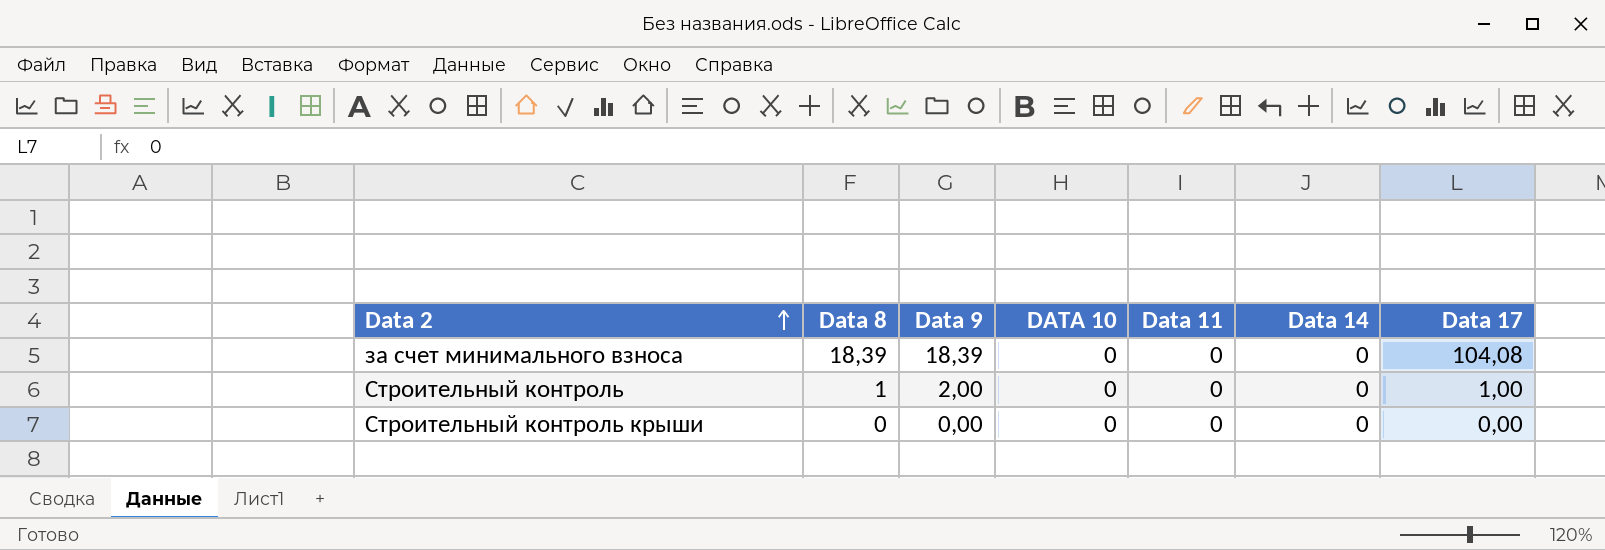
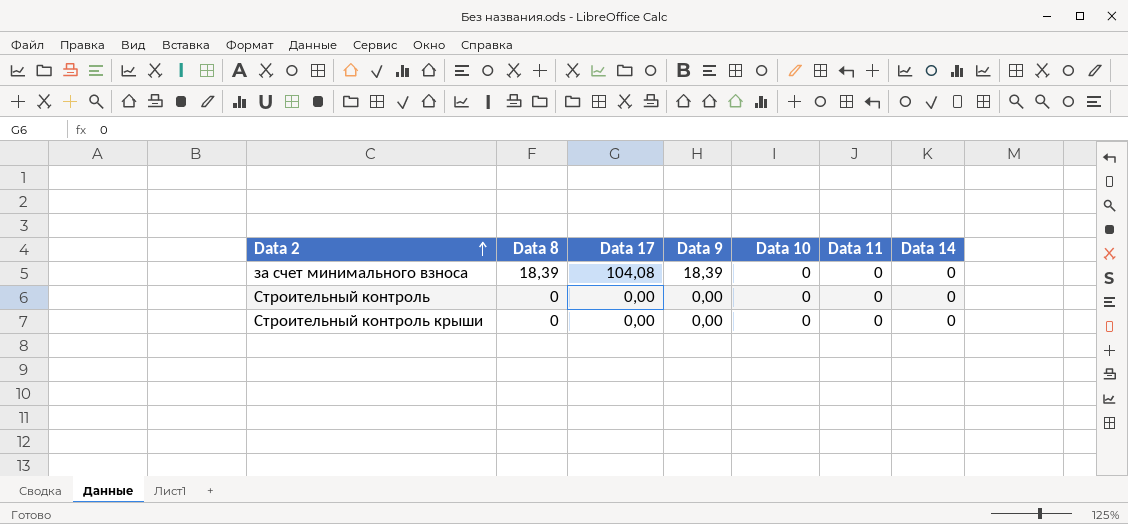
column Data 17 | position: 7 -> 3
column name: DATA 10 -> Data 10
Строительный контроль | Data 8: 1 -> 0
Строительный контроль | Data 17: 1,00 -> 0,00
Строительный контроль | Data 9: 2,00 -> 0,00

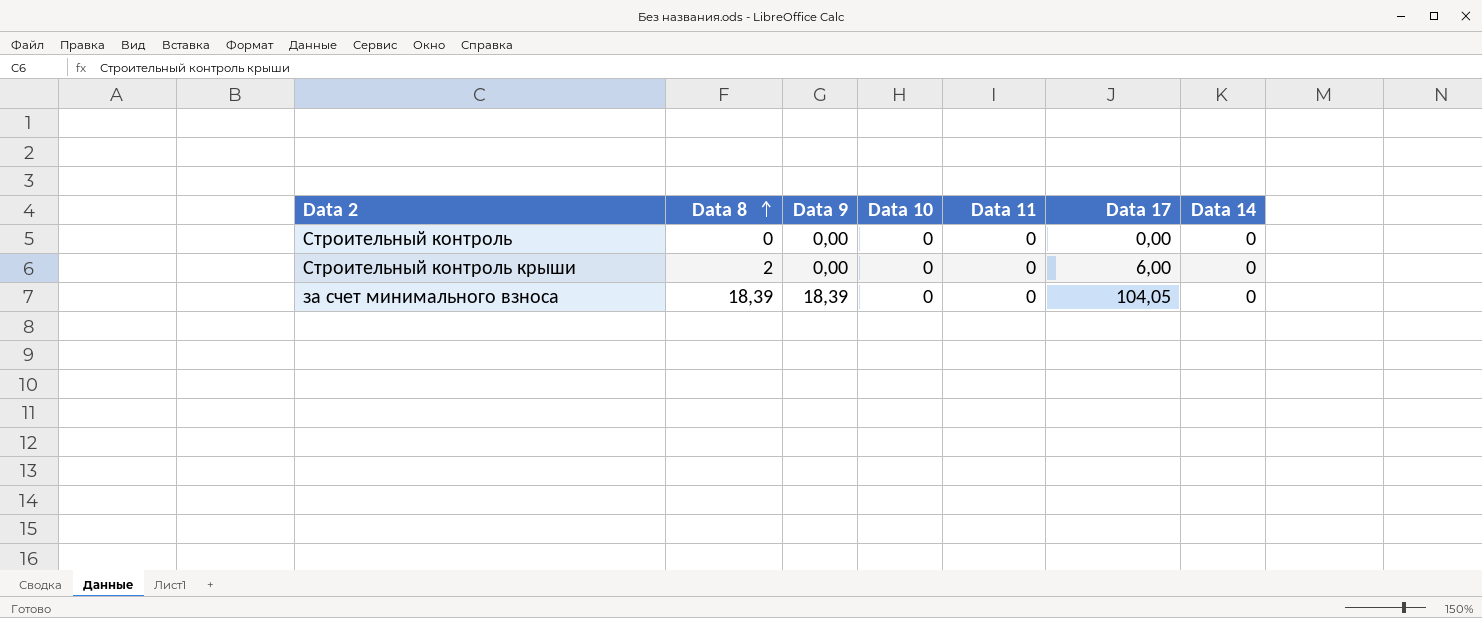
row order: Data 2 ascending -> Data 8 ascending
column Data 17 | position: 3 -> 6
Строительный контроль крыши | Data 8: 0 -> 2
Строительный контроль крыши | Data 17: 0,00 -> 6,00
за счет минимального взноса | Data 17: 104,08 -> 104,05

